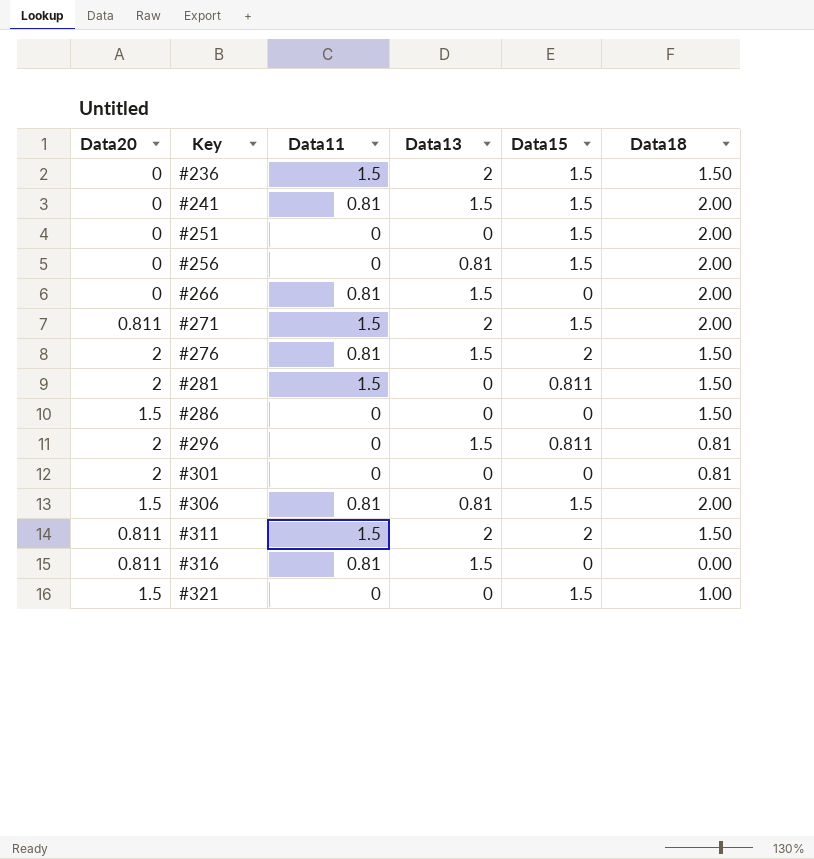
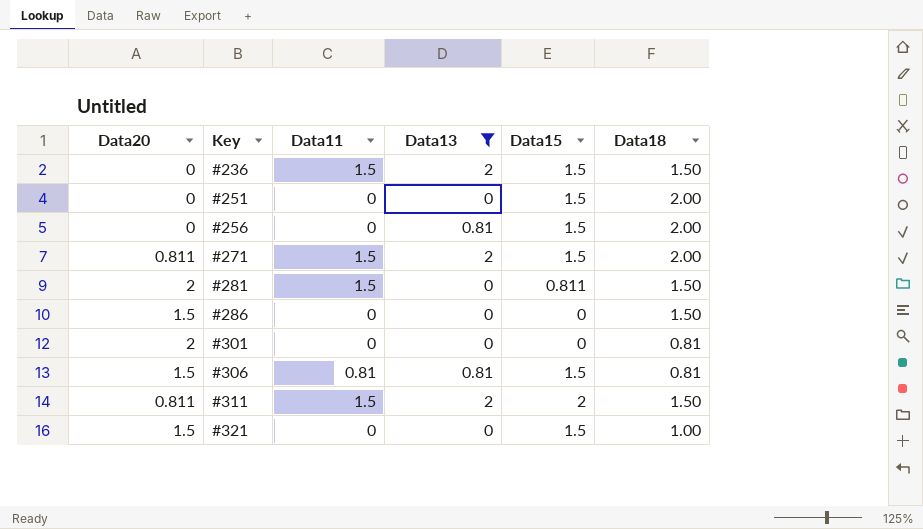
filter: none -> Data13 != 1.5
#306 | Data18: 2.00 -> 0.81

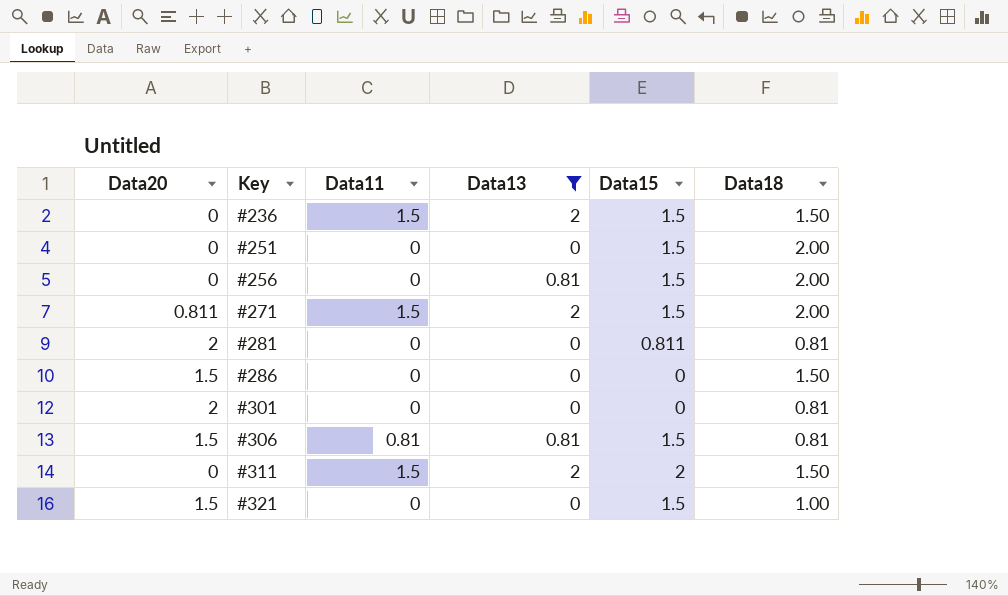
#281 | Data11: 1.5 -> 0
#281 | Data18: 1.50 -> 0.81
#311 | Data20: 0.811 -> 0

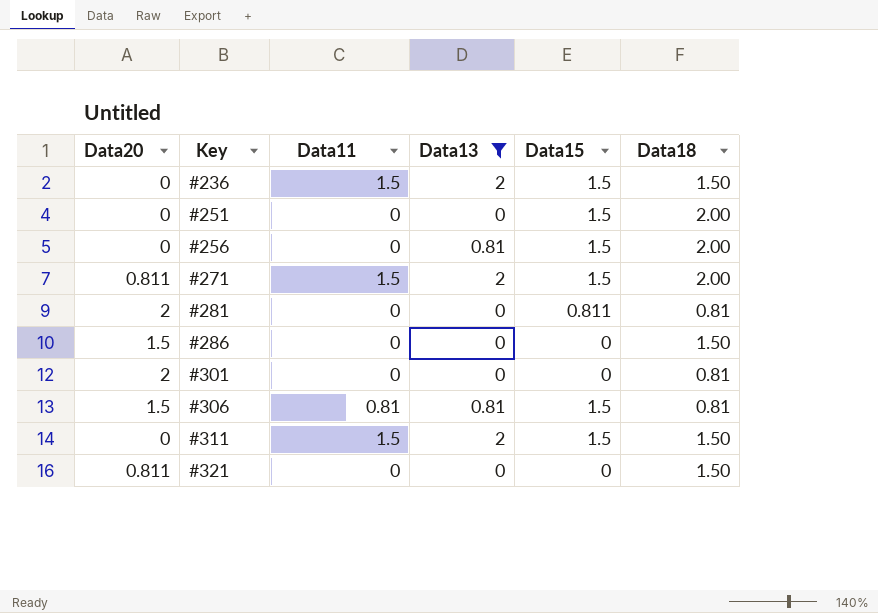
#311 | Data15: 2 -> 1.5
#321 | Data20: 1.5 -> 0.811
#321 | Data15: 1.5 -> 0
#321 | Data18: 1.00 -> 1.50

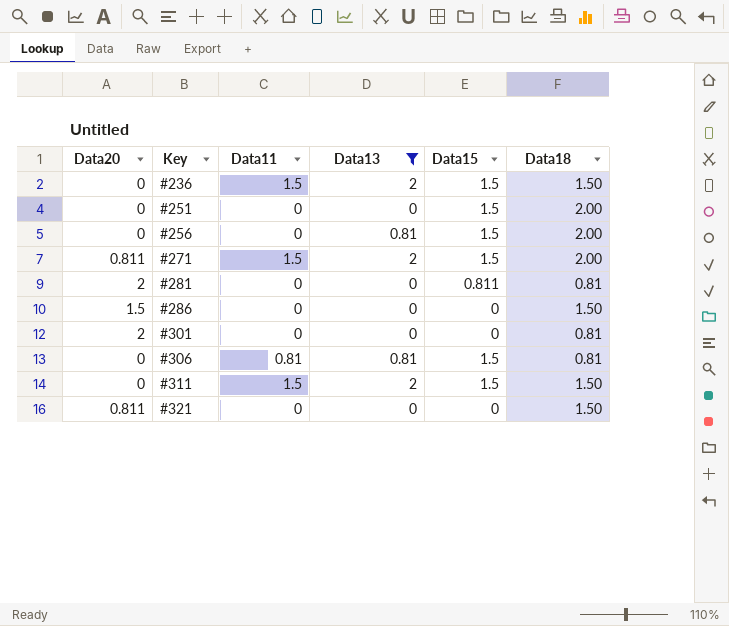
#306 | Data20: 1.5 -> 0

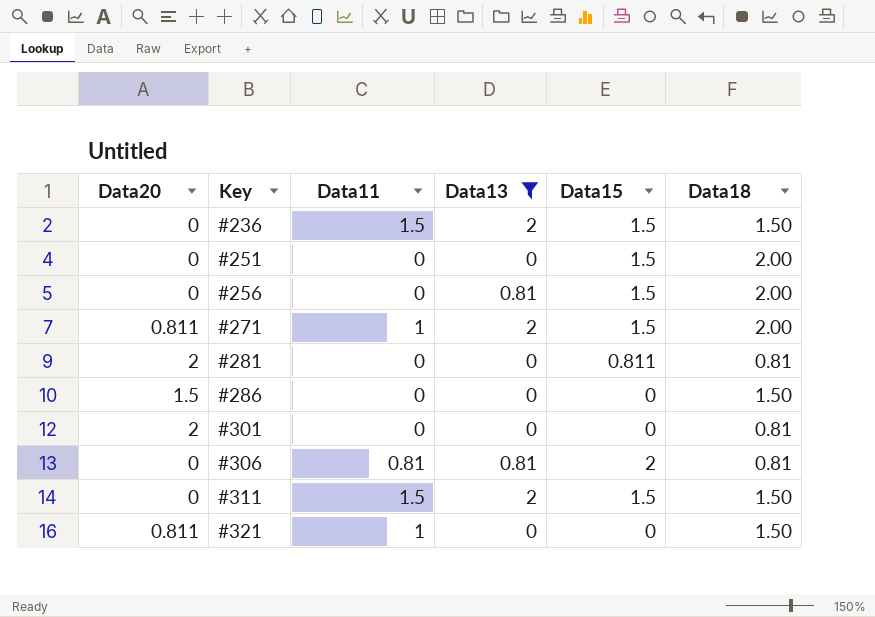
#271 | Data11: 1.5 -> 1
#306 | Data15: 1.5 -> 2
#321 | Data11: 0 -> 1

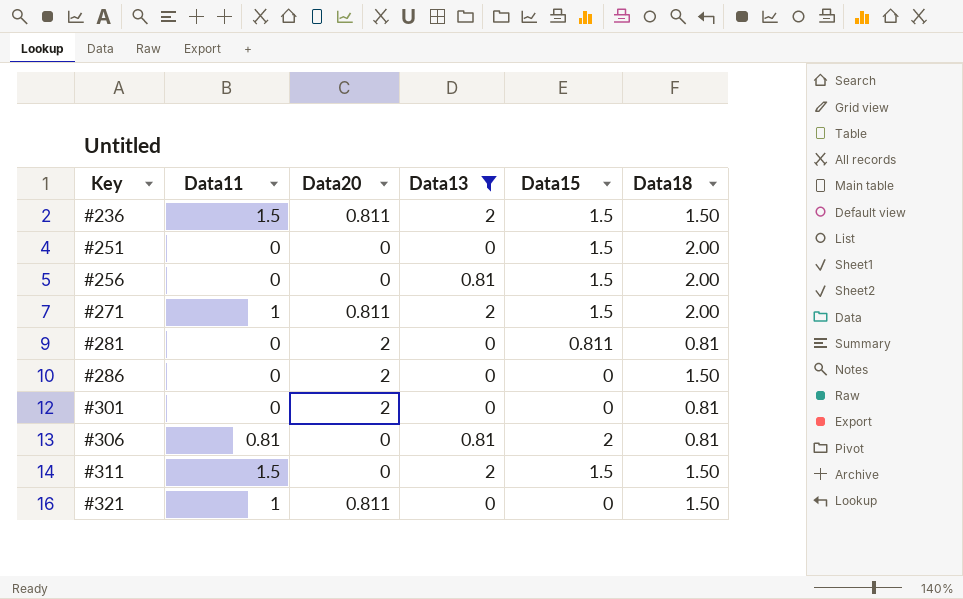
column Data20 | position: 1 -> 3
#236 | Data20: 0 -> 0.811
#286 | Data20: 1.5 -> 2

